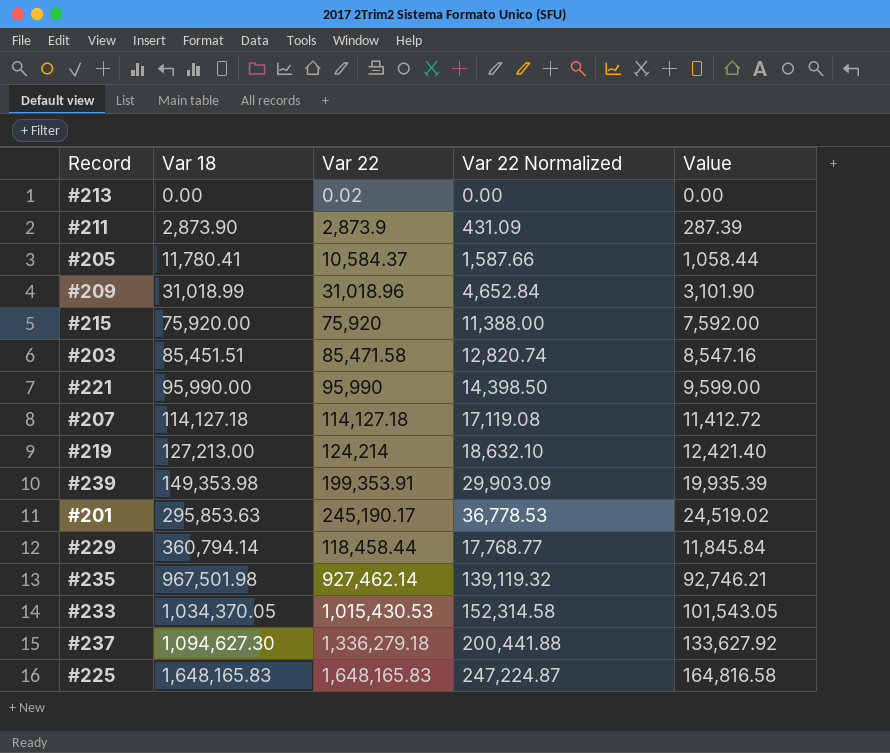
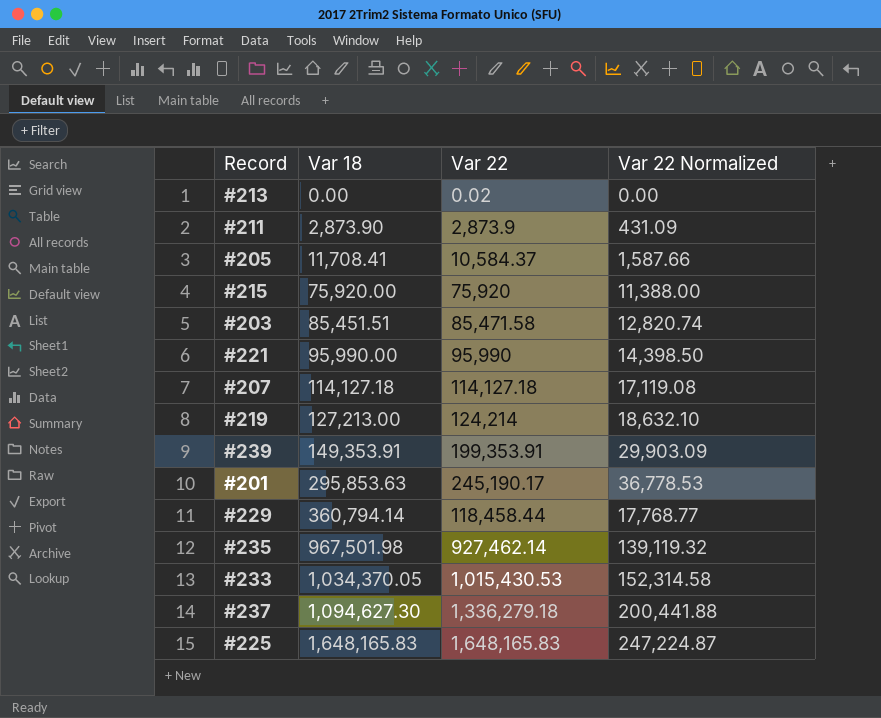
column Value | formula: [Var 22] * 0.1 -> none
row #209: 31,018.99 | 31,018.96 | 4,652.84 | 3,101.90 -> none
#205 | Var 18: 11,780.41 -> 11,708.41
#239 | Var 18: 149,353.98 -> 149,353.91

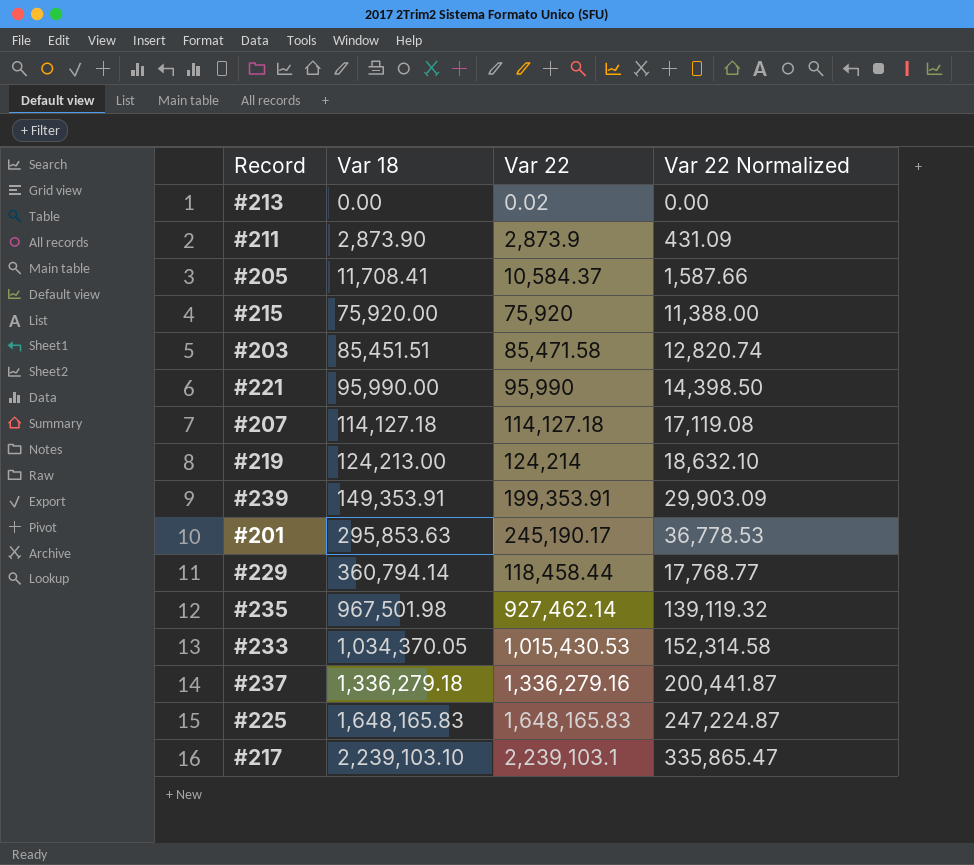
#219 | Var 18: 127,213.00 -> 124,213.00
#237 | Var 18: 1,094,627.30 -> 1,336,279.18
#237 | Var 22: 1,336,279.18 -> 1,336,279.16
#237 | Var 22 Normalized: 200,441.88 -> 200,441.87
row #217: none -> 2,239,103.10 | 2,239,103.1 | 335,865.47

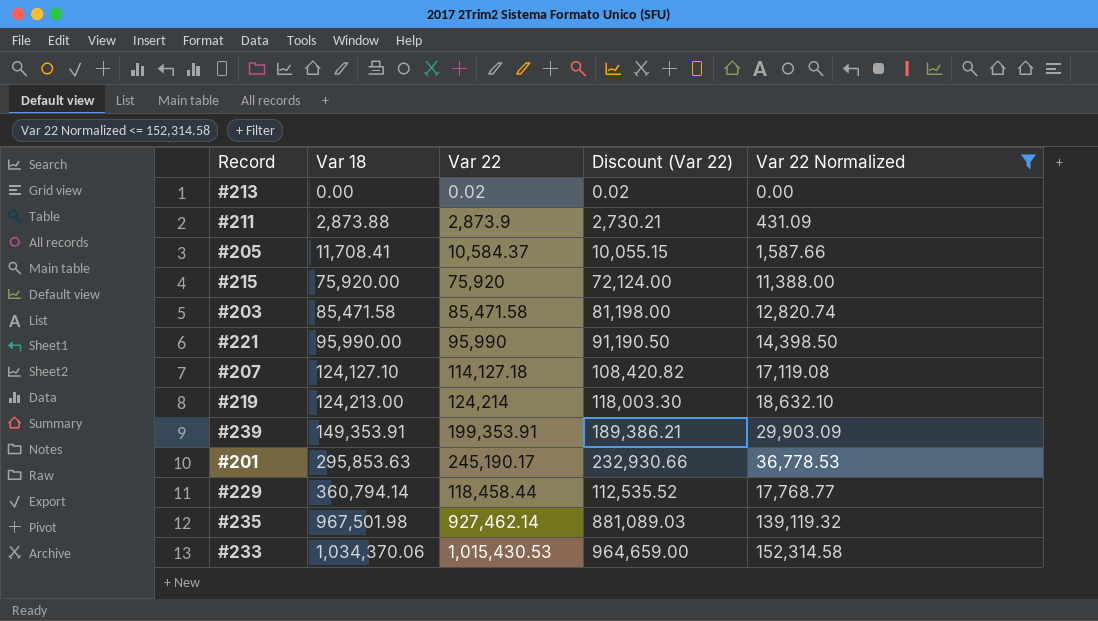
filter: none -> Var 22 Normalized <= 152,314.58
column Discount (Var 22) | formula: none -> [Var 22] * 0.95
#211 | Var 18: 2,873.90 -> 2,873.88
#203 | Var 18: 85,451.51 -> 85,471.58
#207 | Var 18: 114,127.18 -> 124,127.10
#233 | Var 18: 1,034,370.05 -> 1,034,370.06

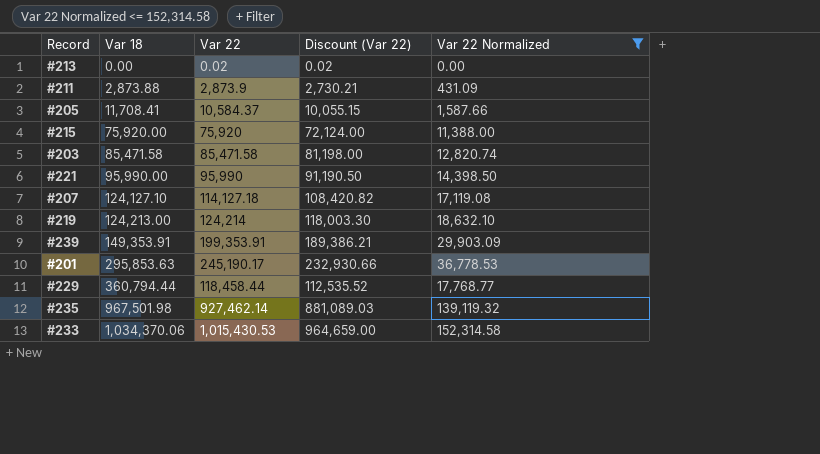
#229 | Var 18: 360,794.14 -> 360,794.44

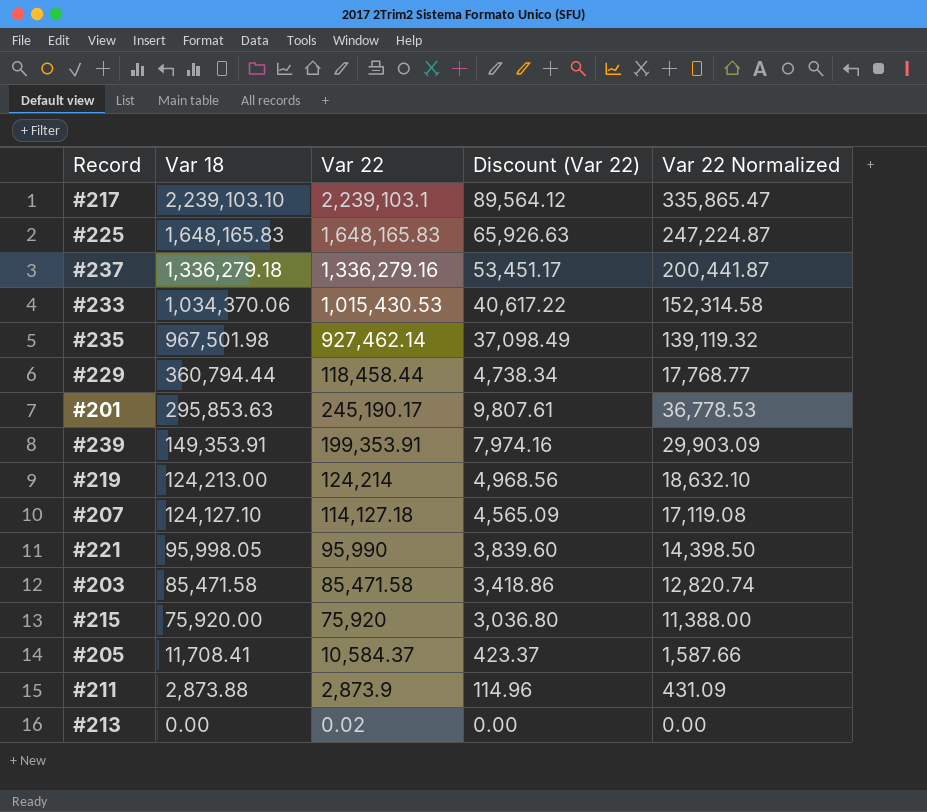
filter: Var 22 Normalized <= 152,314.58 -> none
row order: Var 18 ascending -> Var 18 descending
column Discount (Var 22) | formula: [Var 22] * 0.95 -> [Var 22] * 0.04
#221 | Var 18: 95,990.00 -> 95,998.05

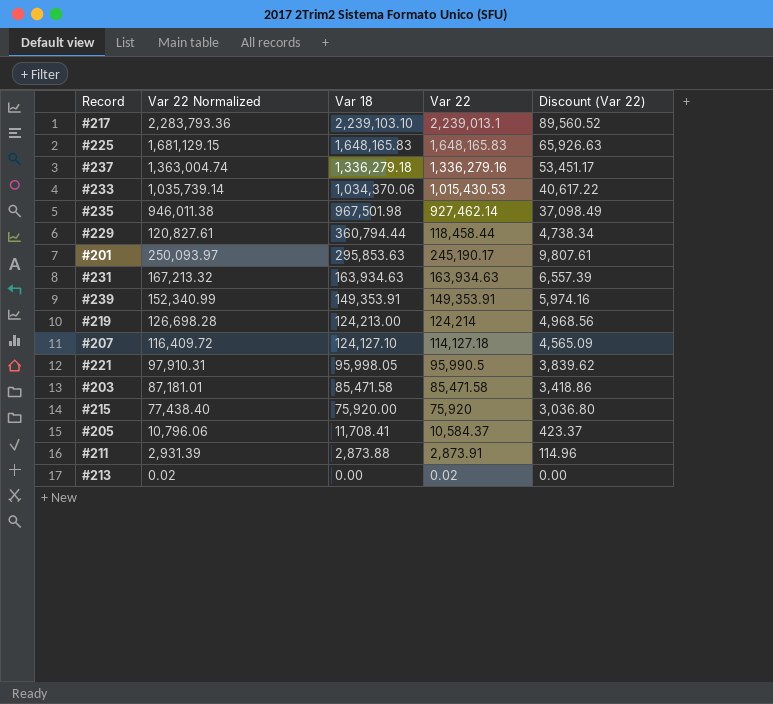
column Var 22 Normalized | formula: [Var 22] * 0.15 -> [Var 22] * 1.02
column Var 22 Normalized | position: 5 -> 2
#217 | Var 22: 2,239,103.1 -> 2,239,013.1
#217 | Discount (Var 22): 89,564.12 -> 89,560.52
row #231: none -> 167,213.32 | 163,934.63 | 163,934.63 | 6,557.39
#239 | Var 22: 199,353.91 -> 149,353.91
#239 | Discount (Var 22): 7,974.16 -> 5,974.16
#221 | Var 22: 95,990 -> 95,990.5
#221 | Discount (Var 22): 3,839.60 -> 3,839.62
#211 | Var 22: 2,873.9 -> 2,873.91

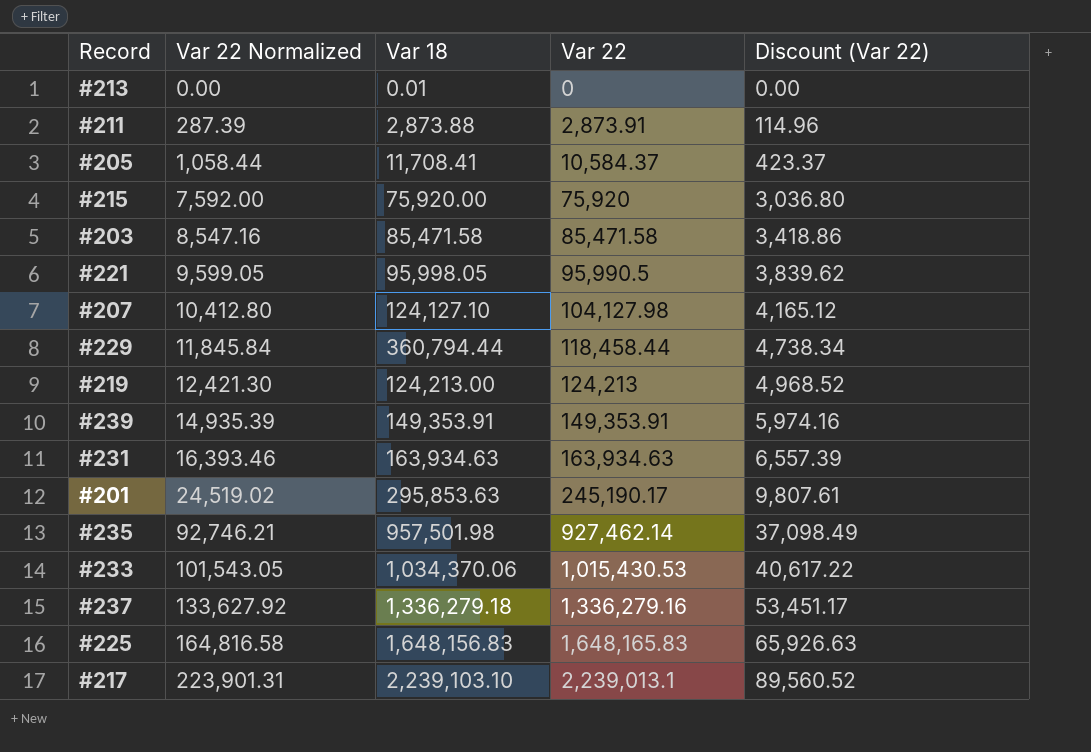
row order: Var 18 descending -> Var 22 Normalized ascending
column Var 22 Normalized | formula: [Var 22] * 1.02 -> [Var 22] * 0.1
#213 | Var 18: 0.00 -> 0.01
#213 | Var 22: 0.02 -> 0
#207 | Var 22: 114,127.18 -> 104,127.98
#207 | Discount (Var 22): 4,565.09 -> 4,165.12
#219 | Var 22: 124,214 -> 124,213
#219 | Discount (Var 22): 4,968.56 -> 4,968.52
#235 | Var 18: 967,501.98 -> 957,501.98
#225 | Var 18: 1,648,165.83 -> 1,648,156.83

